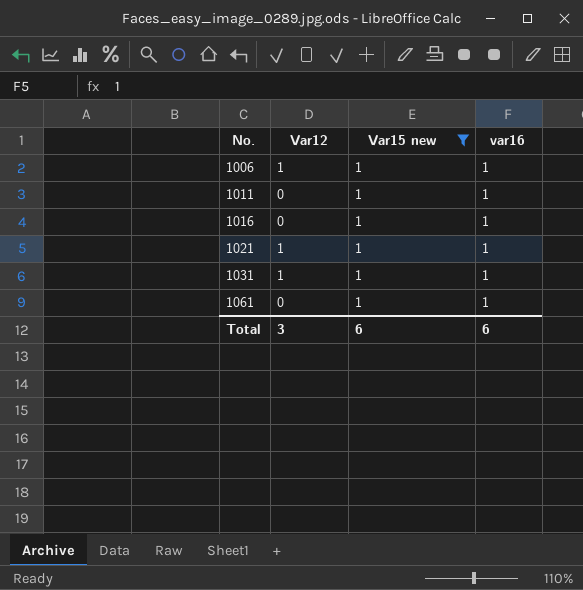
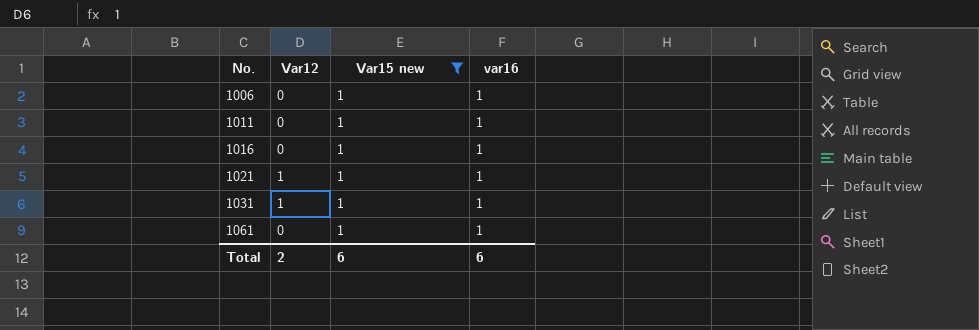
1006 | Var12: 1 -> 0
Total | Var12: 3 -> 2

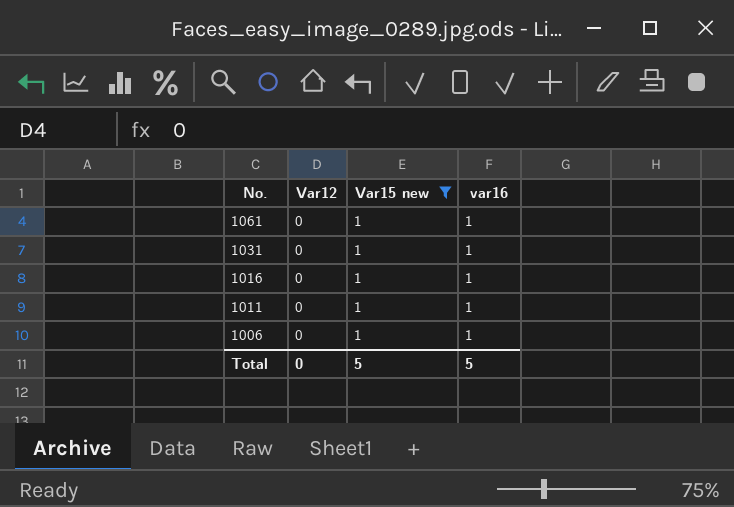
row order: No. ascending -> No. descending
row 1021: 1 | 1 | 1 -> none
1031 | Var12: 1 -> 0
Total | Var12: 2 -> 0
Total | Var15 new: 6 -> 5
Total | var16: 6 -> 5

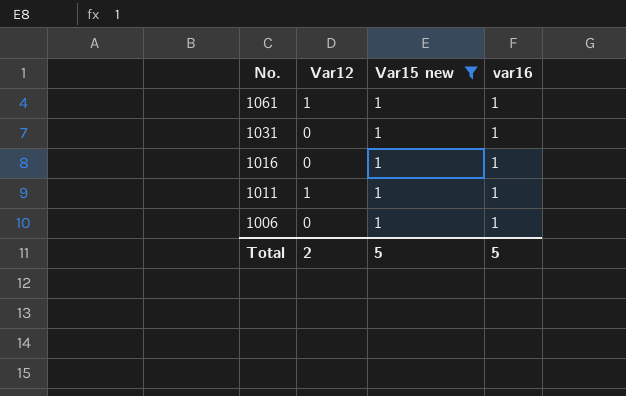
1061 | Var12: 0 -> 1
1011 | Var12: 0 -> 1
Total | Var12: 0 -> 2

